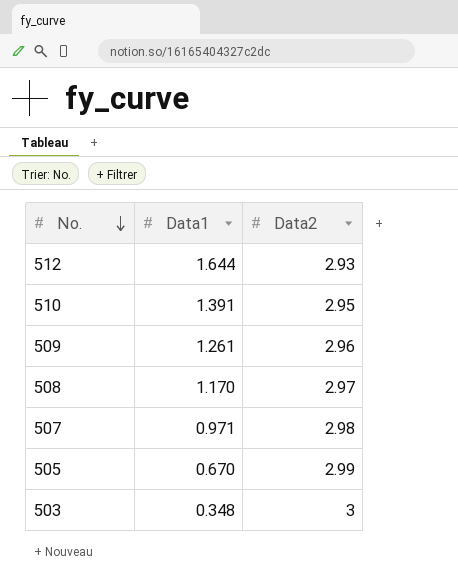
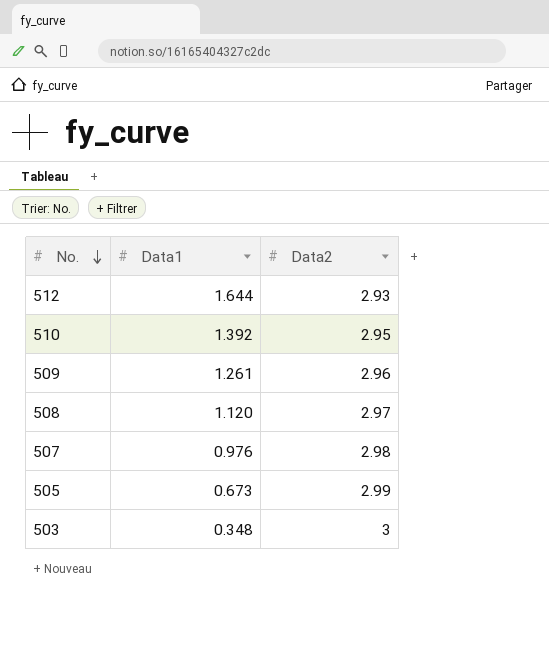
510 | Data1: 1.391 -> 1.392
508 | Data1: 1.170 -> 1.120
507 | Data1: 0.971 -> 0.976
505 | Data1: 0.670 -> 0.673

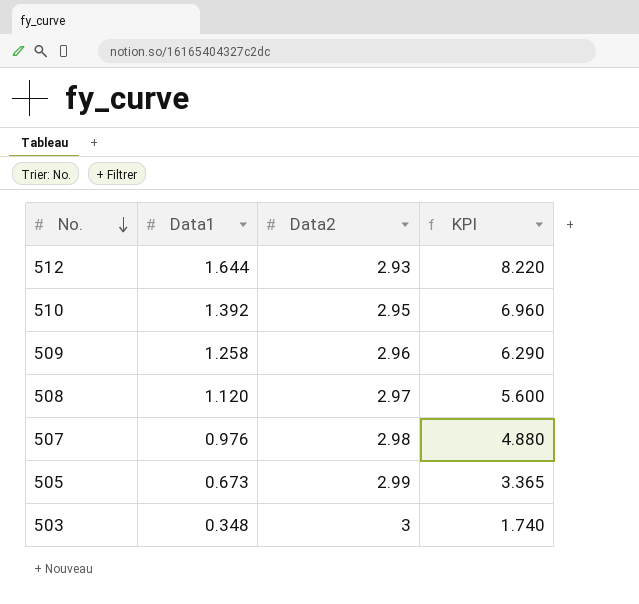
column KPI | formula: none -> [Data1] * 5
509 | Data1: 1.261 -> 1.258

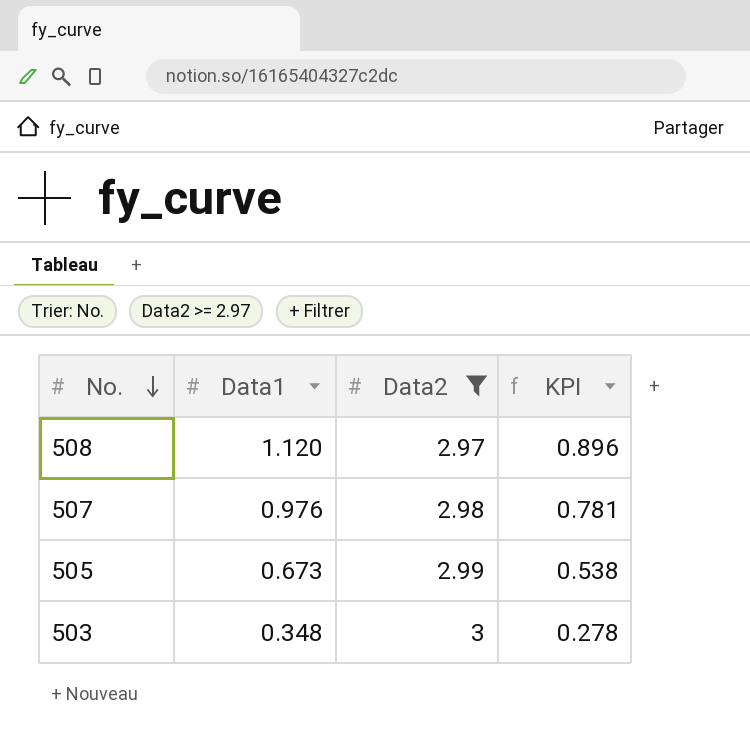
filter: none -> Data2 >= 2.97
column KPI | formula: [Data1] * 5 -> [Data1] * 0.8

